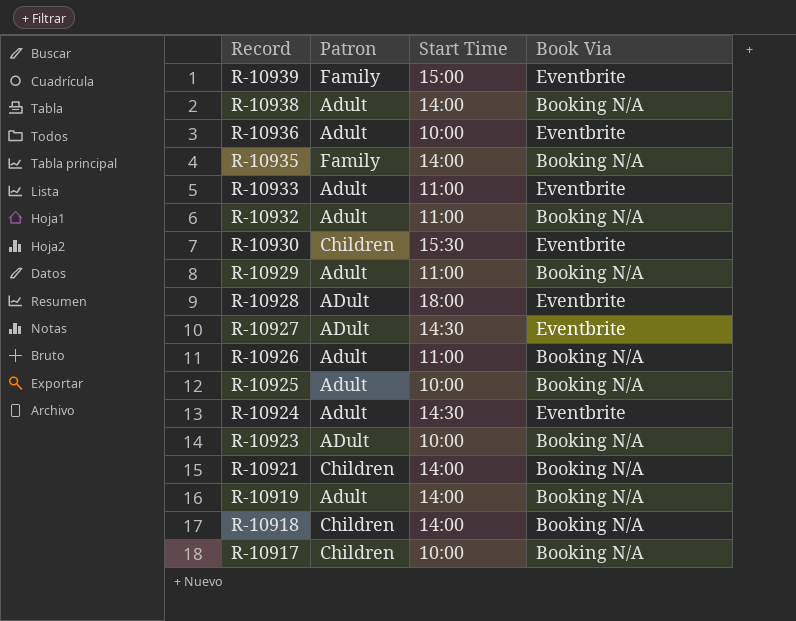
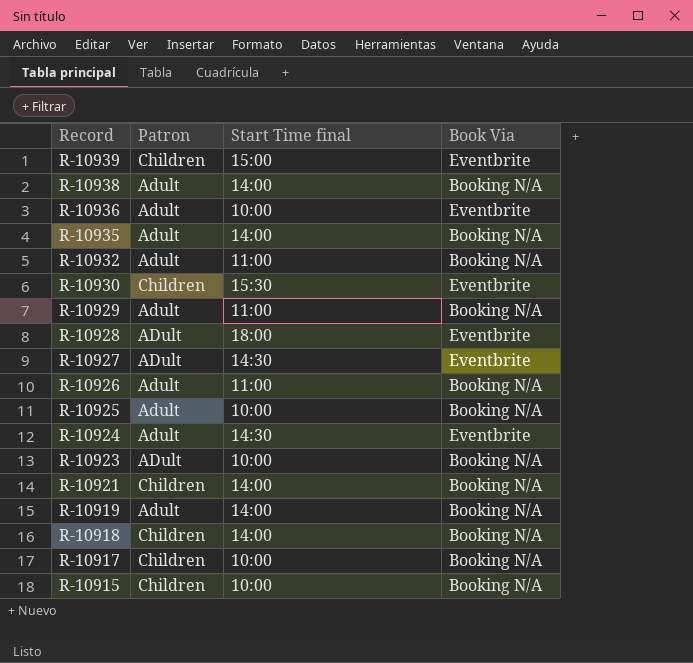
column name: Start Time -> Start Time final
row R-10933: Adult | 11:00 | Eventbrite -> none
R-10939 | Patron: Family -> Children
R-10935 | Patron: Family -> Adult
row R-10915: none -> Children | 10:00 | Booking N/A

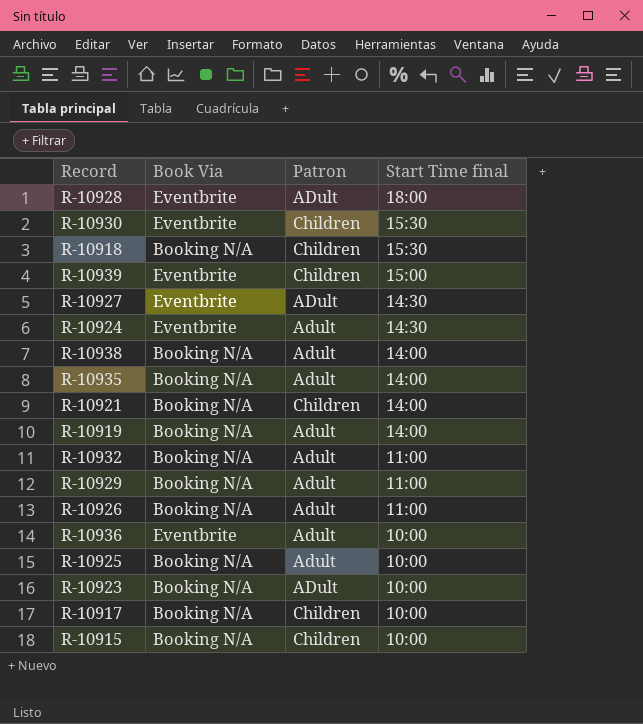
row order: Record descending -> Start Time final descending
column Book Via | position: 4 -> 2
R-10918 | Start Time final: 14:00 -> 15:30

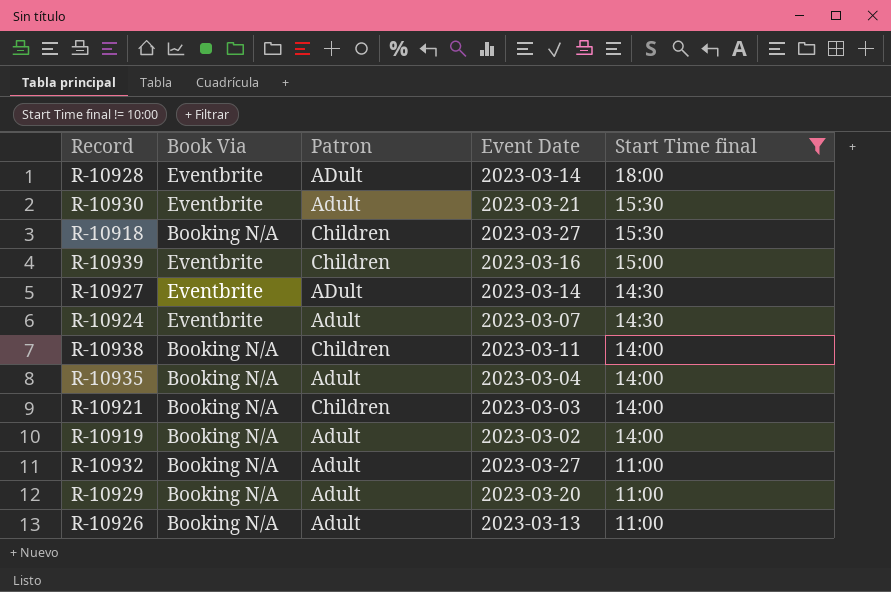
filter: none -> Start Time final != 10:00
column Event Date | position: none -> 4
R-10930 | Patron: Children -> Adult
R-10938 | Patron: Adult -> Children

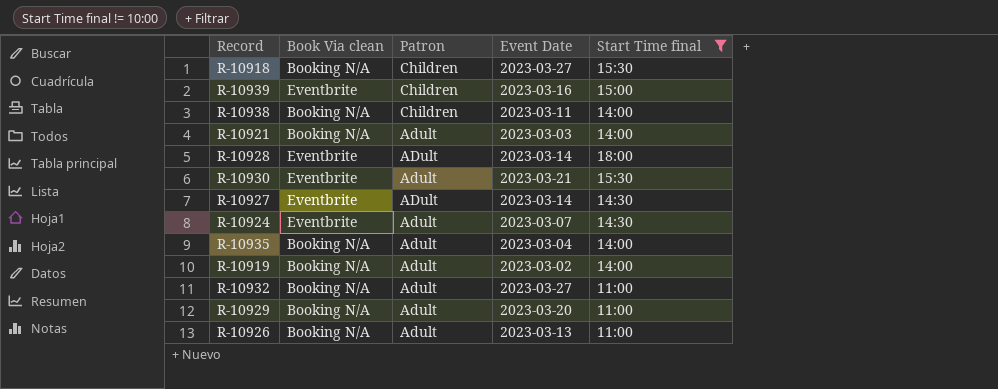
row order: Start Time final descending -> Patron descending
column name: Book Via -> Book Via clean
R-10921 | Patron: Children -> Adult

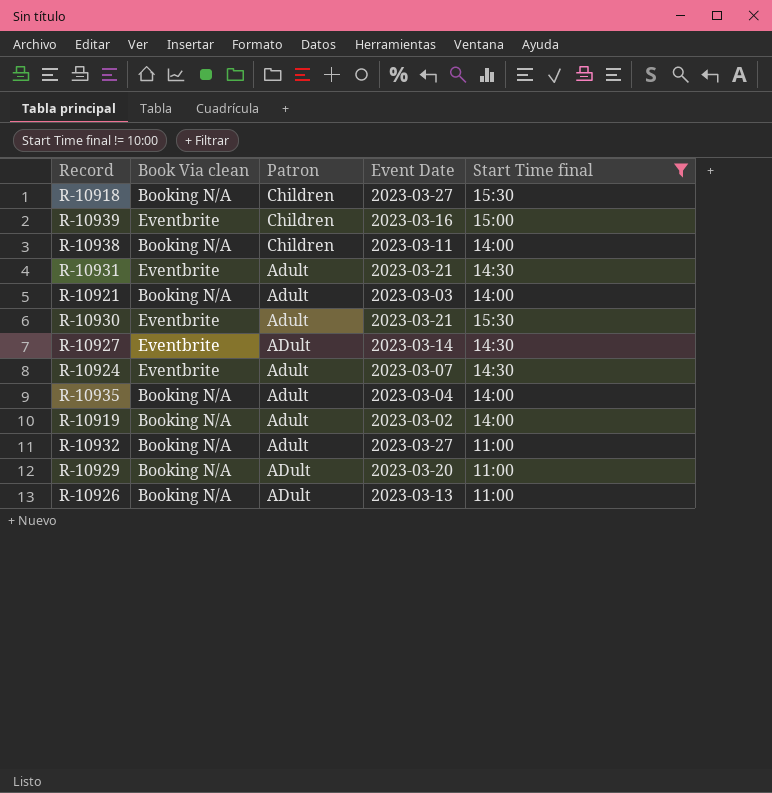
row R-10928: Eventbrite | ADult | 2023-03-14 | 18:00 -> none
row R-10931: none -> Eventbrite | Adult | 2023-03-21 | 14:30
R-10929 | Patron: Adult -> ADult
R-10926 | Patron: Adult -> ADult

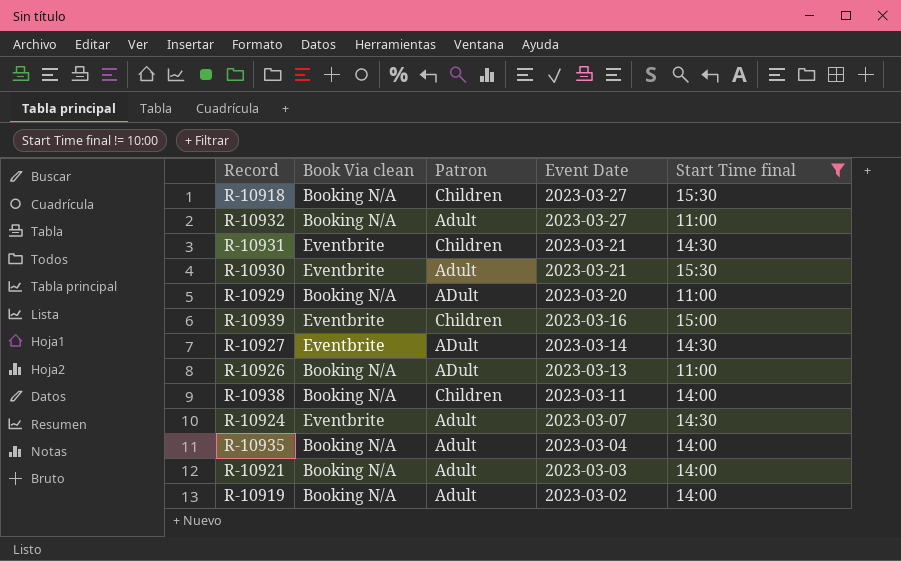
row order: Patron descending -> Event Date descending
R-10931 | Patron: Adult -> Children

